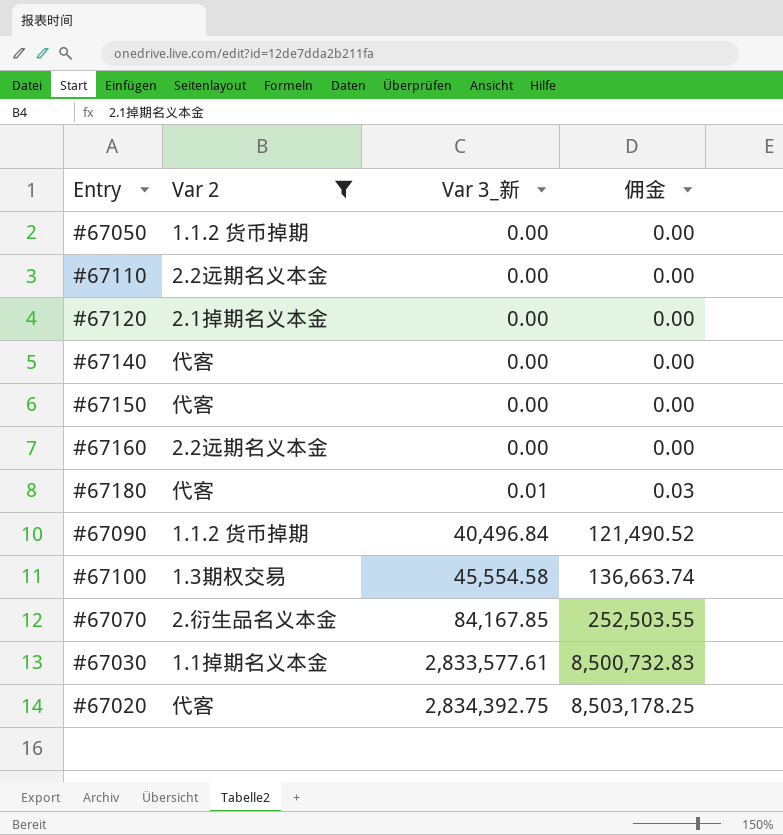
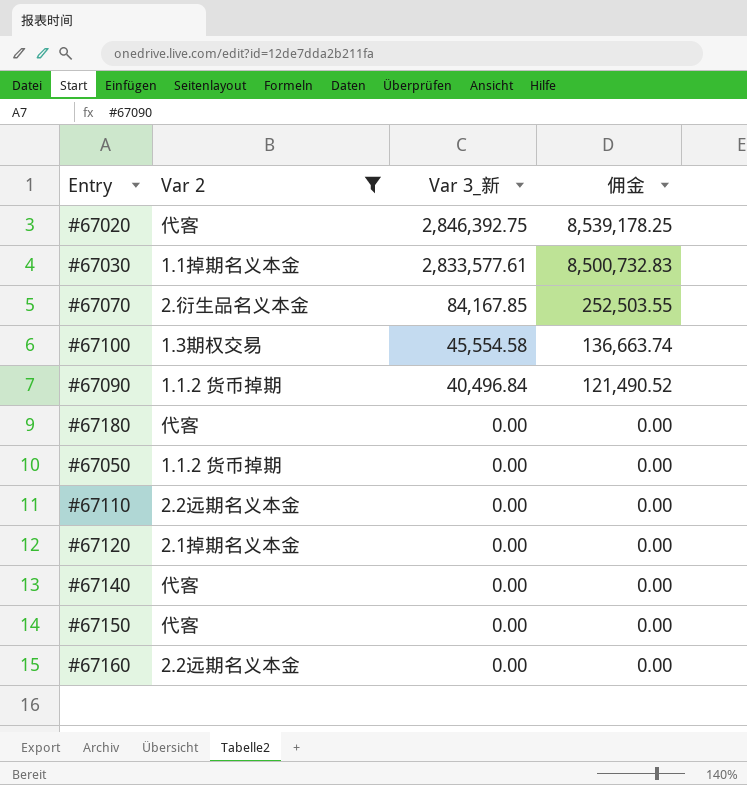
row order: Var 3_新 ascending -> Var 3_新 descending
#67020 | Var 3_新: 2,834,392.75 -> 2,846,392.75
#67020 | 佣金: 8,503,178.25 -> 8,539,178.25
#67180 | Var 3_新: 0.01 -> 0.00
#67180 | 佣金: 0.03 -> 0.00

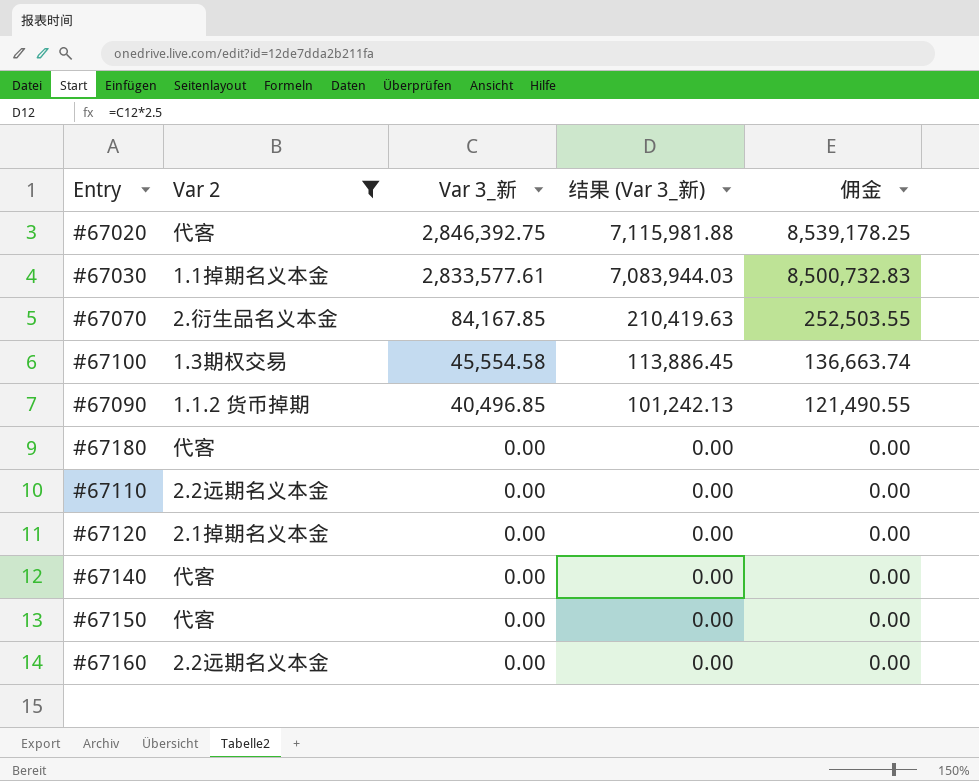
column 结果 (Var 3_新) | formula: none -> [Var 3_新] * 2.5
row #67050: 1.1.2 货币掉期 | 0.00 | 0.00 -> none
#67090 | Var 3_新: 40,496.84 -> 40,496.85
#67090 | 佣金: 121,490.52 -> 121,490.55

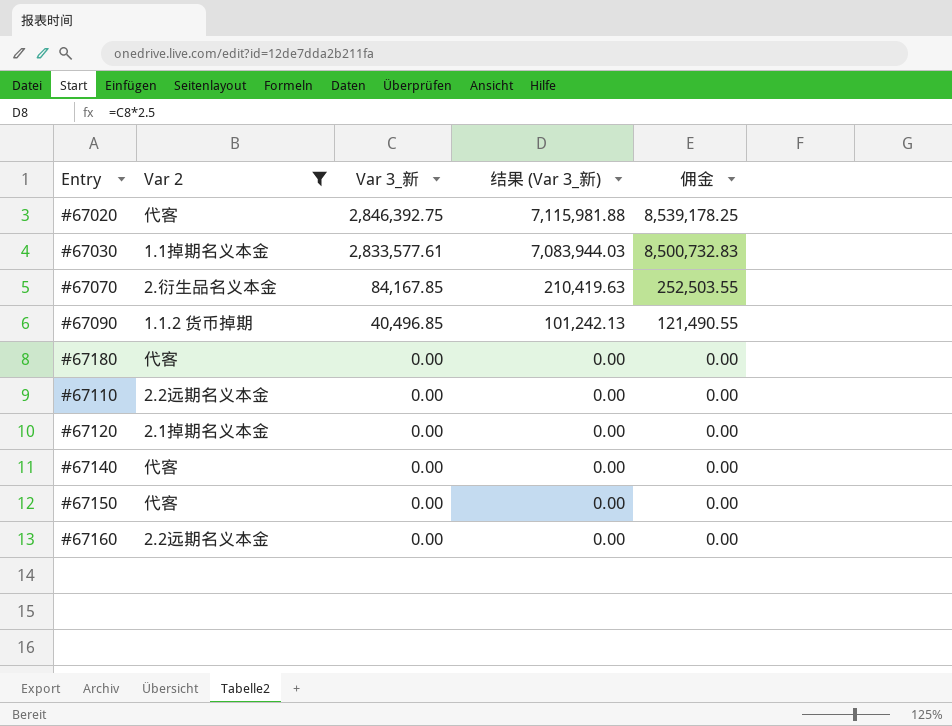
row #67100: 1.3期权交易 | 45,554.58 | 113,886.45 | 136,663.74 -> none

